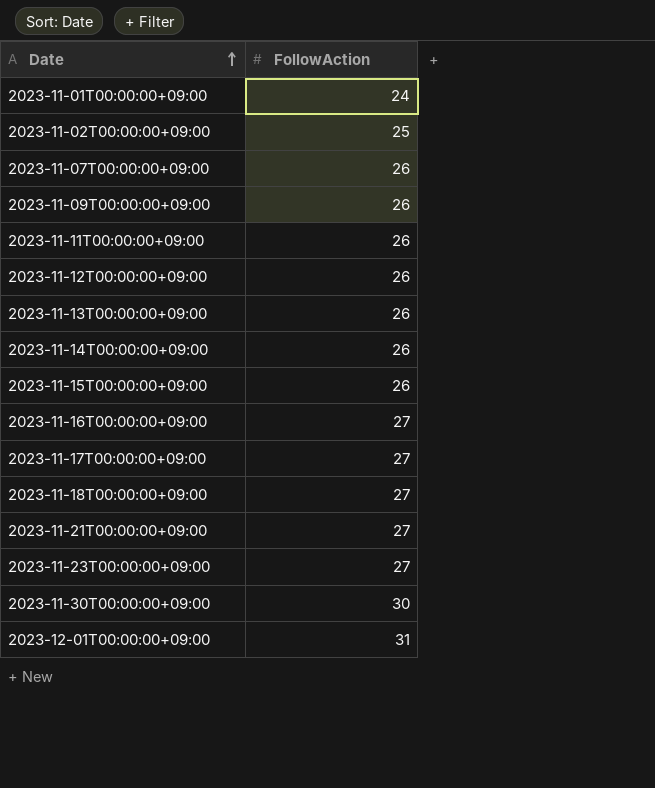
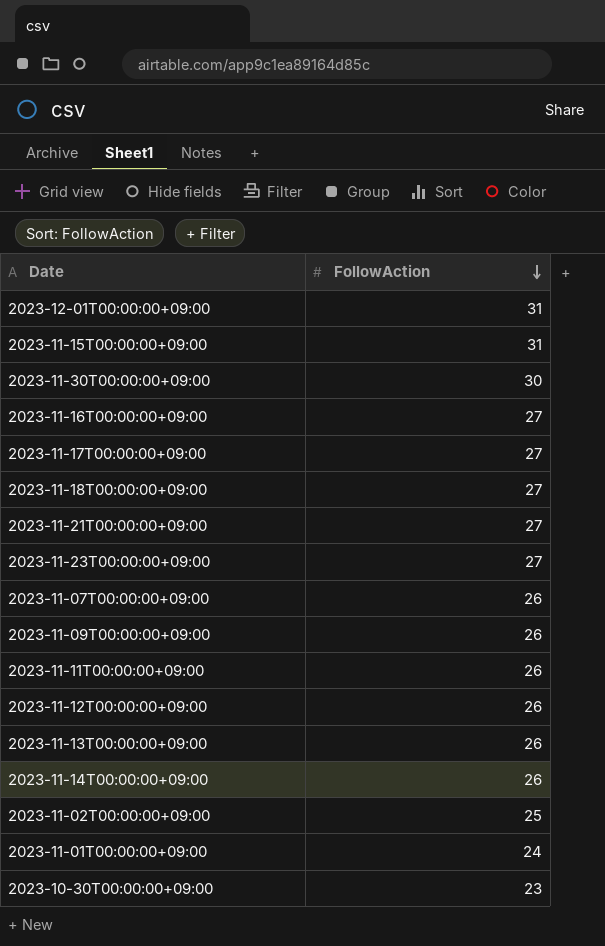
row order: Date ascending -> FollowAction descending
2023-11-15T00:00:00+09:00 | FollowAction: 26 -> 31
row 2023-10-30T00:00:00+09:00: none -> 23

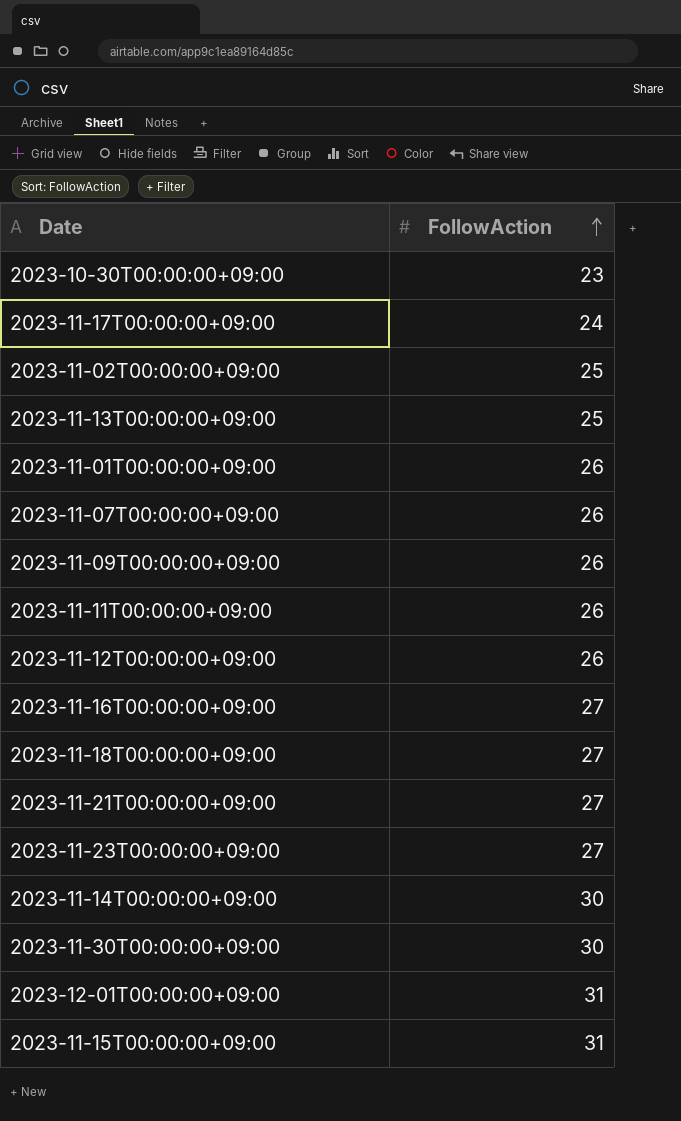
row order: FollowAction descending -> FollowAction ascending
2023-11-17T00:00:00+09:00 | FollowAction: 27 -> 24
2023-11-13T00:00:00+09:00 | FollowAction: 26 -> 25
2023-11-01T00:00:00+09:00 | FollowAction: 24 -> 26
2023-11-14T00:00:00+09:00 | FollowAction: 26 -> 30

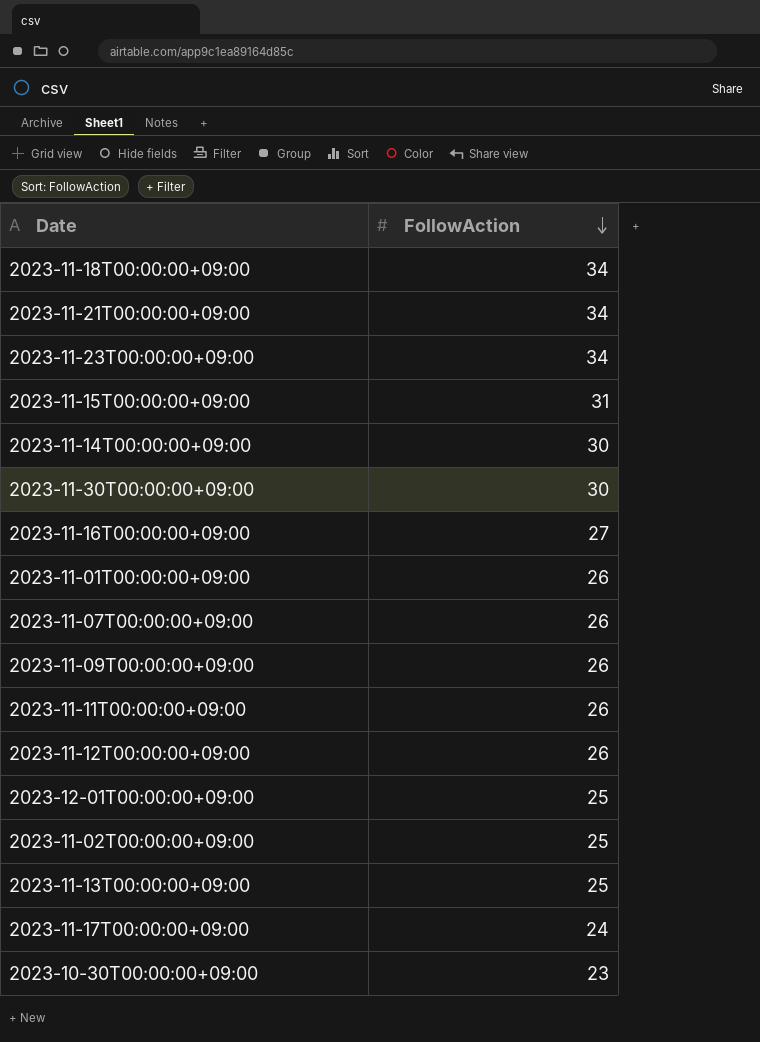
row order: FollowAction ascending -> FollowAction descending
2023-11-18T00:00:00+09:00 | FollowAction: 27 -> 34
2023-11-21T00:00:00+09:00 | FollowAction: 27 -> 34
2023-11-23T00:00:00+09:00 | FollowAction: 27 -> 34
2023-12-01T00:00:00+09:00 | FollowAction: 31 -> 25

